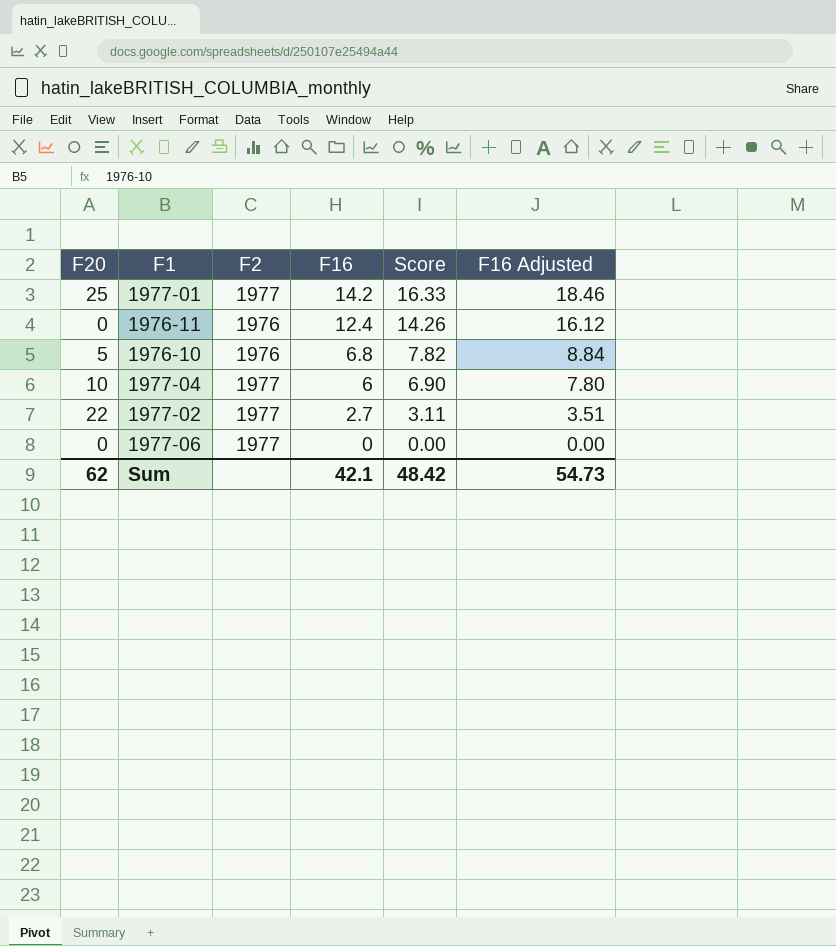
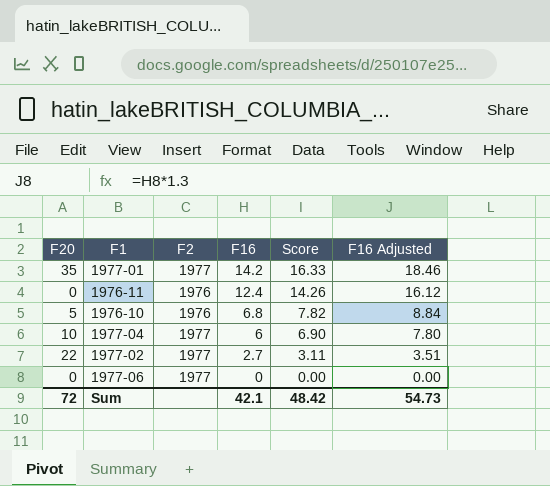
1977-01 | F20: 25 -> 35
Sum | F20: 62 -> 72

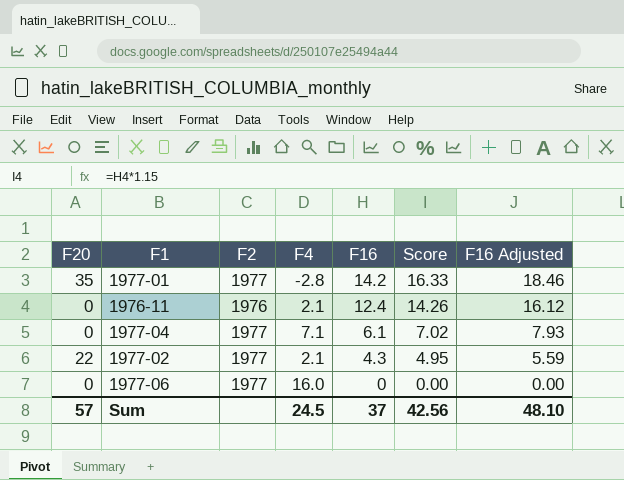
column F4 | position: none -> 4
row 1976-10: 5 | 1976 | 6.8 | 7.82 | 8.84 -> none
1977-04 | F20: 10 -> 0
1977-04 | F16: 6 -> 6.1
1977-04 | Score: 6.90 -> 7.02
1977-04 | F16 Adjusted: 7.80 -> 7.93
1977-02 | F16: 2.7 -> 4.3
1977-02 | Score: 3.11 -> 4.95
1977-02 | F16 Adjusted: 3.51 -> 5.59
Sum | F20: 72 -> 57
Sum | F16: 42.1 -> 37
Sum | Score: 48.42 -> 42.56
Sum | F16 Adjusted: 54.73 -> 48.10

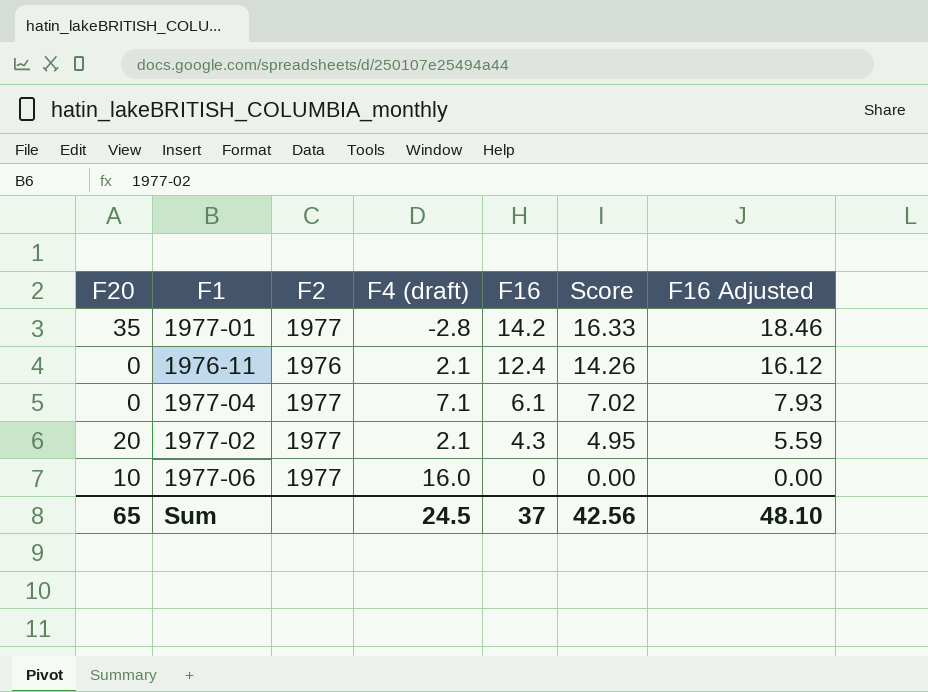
column name: F4 -> F4 (draft)
1977-02 | F20: 22 -> 20
1977-06 | F20: 0 -> 10
Sum | F20: 57 -> 65

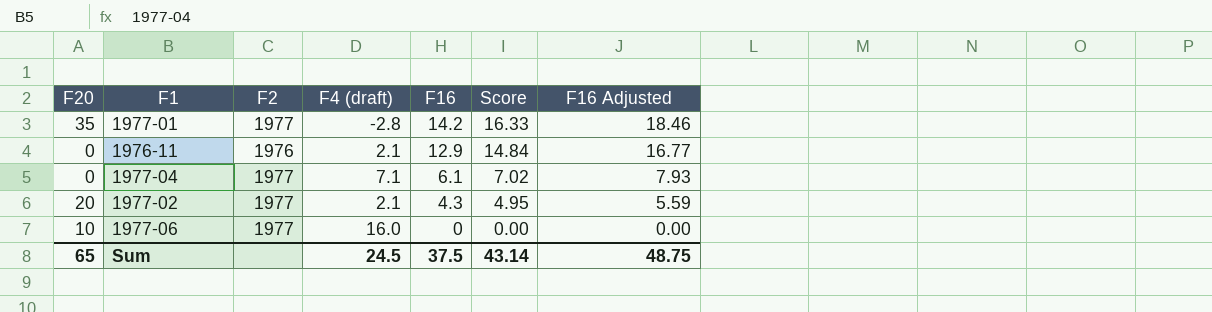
1976-11 | F16: 12.4 -> 12.9
1976-11 | Score: 14.26 -> 14.84
1976-11 | F16 Adjusted: 16.12 -> 16.77
Sum | F16: 37 -> 37.5
Sum | Score: 42.56 -> 43.14
Sum | F16 Adjusted: 48.10 -> 48.75

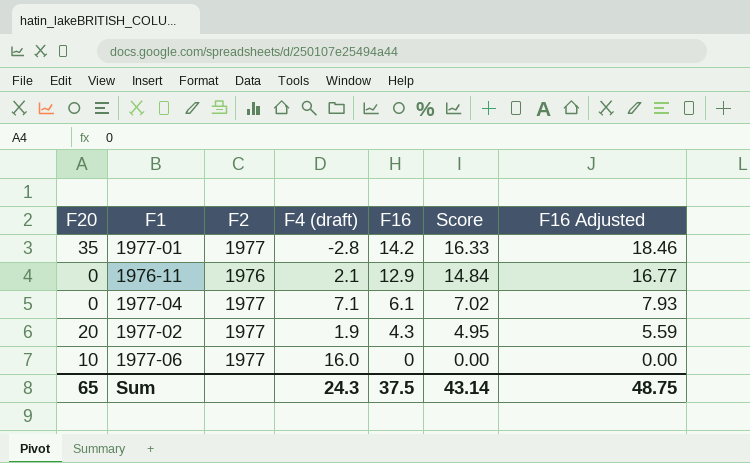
1977-02 | F4 (draft): 2.1 -> 1.9
Sum | F4 (draft): 24.5 -> 24.3

